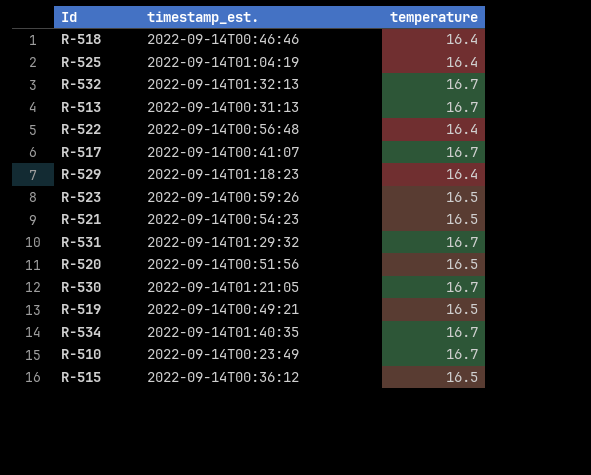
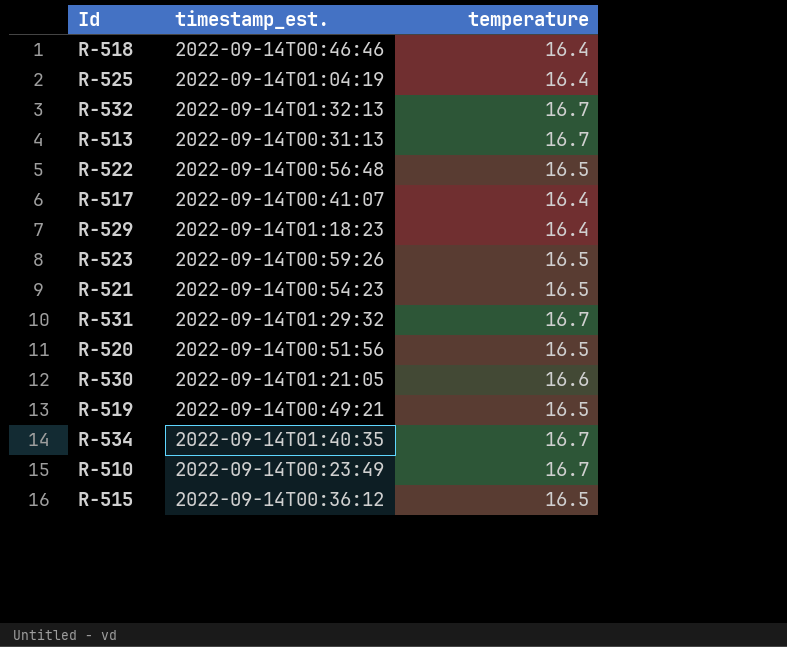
R-522 | temperature: 16.4 -> 16.5
R-517 | temperature: 16.7 -> 16.4
R-530 | temperature: 16.7 -> 16.6

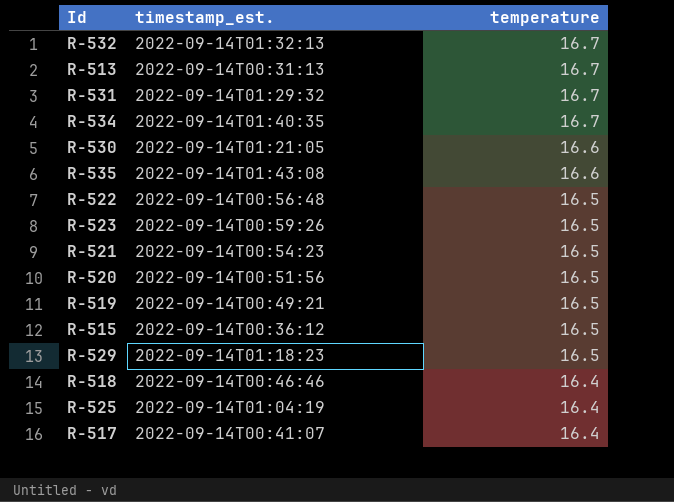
row order: none -> temperature descending
row R-510: 2022-09-14T00:23:49 | 16.7 -> none
row R-535: none -> 2022-09-14T01:43:08 | 16.6
R-529 | temperature: 16.4 -> 16.5

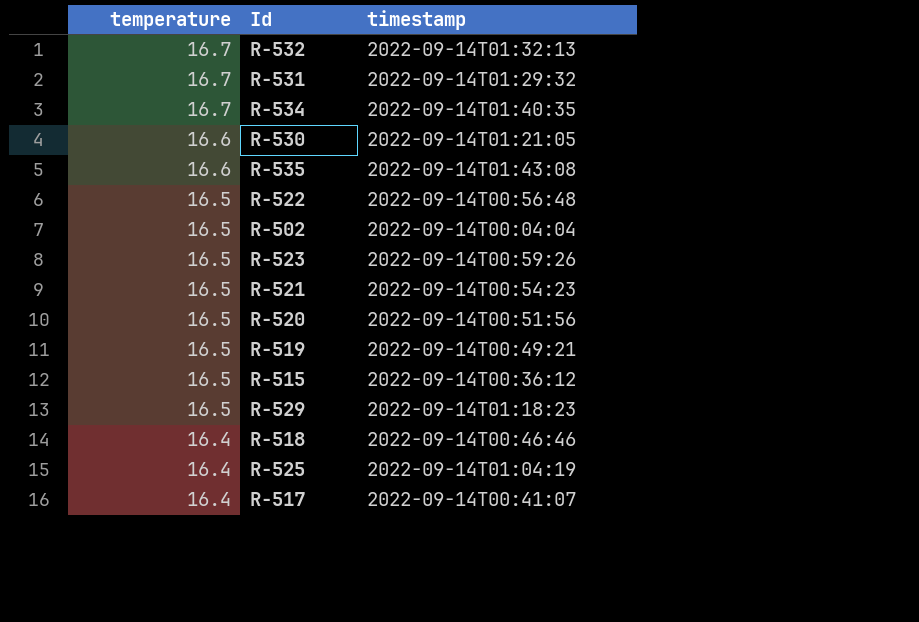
column temperature | position: 3 -> 1
column name: timestamp_est. -> timestamp
row R-513: 2022-09-14T00:31:13 | 16.7 -> none
row R-502: none -> 16.5 | 2022-09-14T00:04:04

